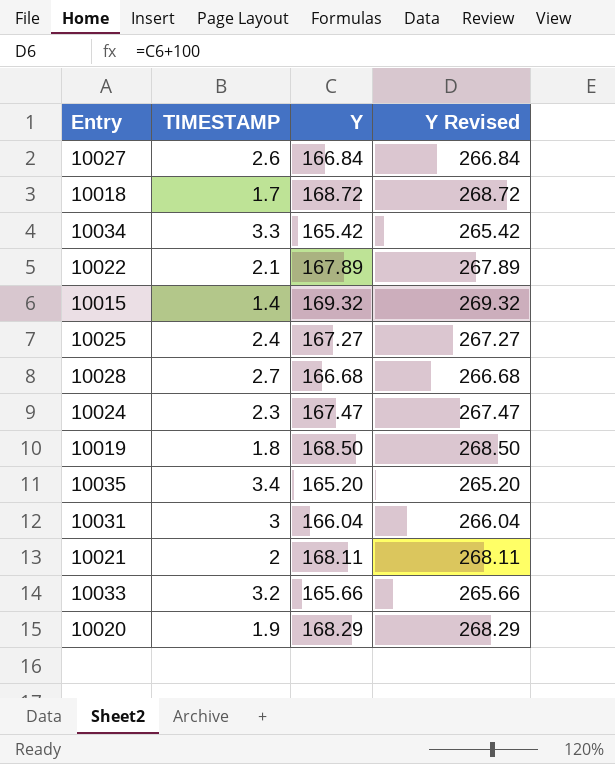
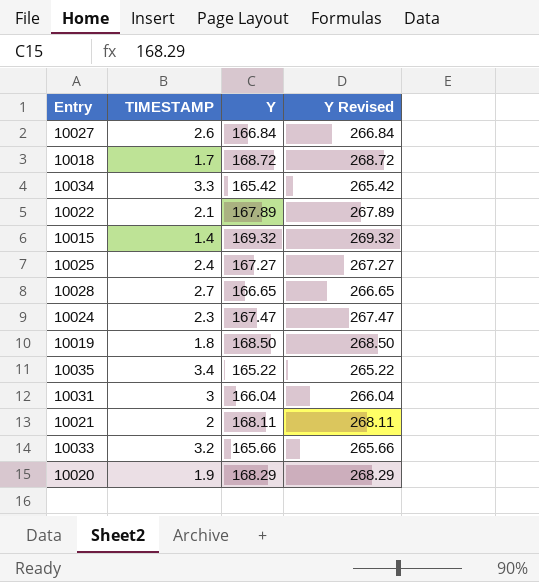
10028 | Y: 166.68 -> 166.65
10028 | Y Revised: 266.68 -> 266.65
10035 | Y: 165.20 -> 165.22
10035 | Y Revised: 265.20 -> 265.22

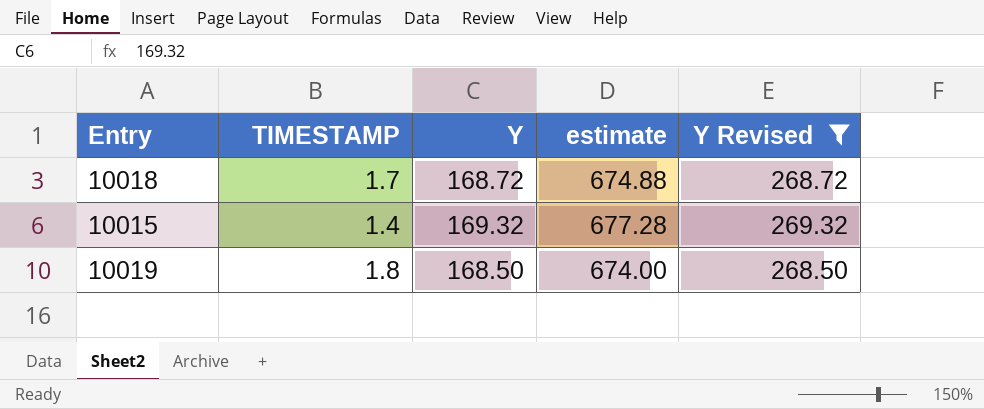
filter: none -> Y Revised >= 268.50
column estimate | formula: none -> [Y] * 4

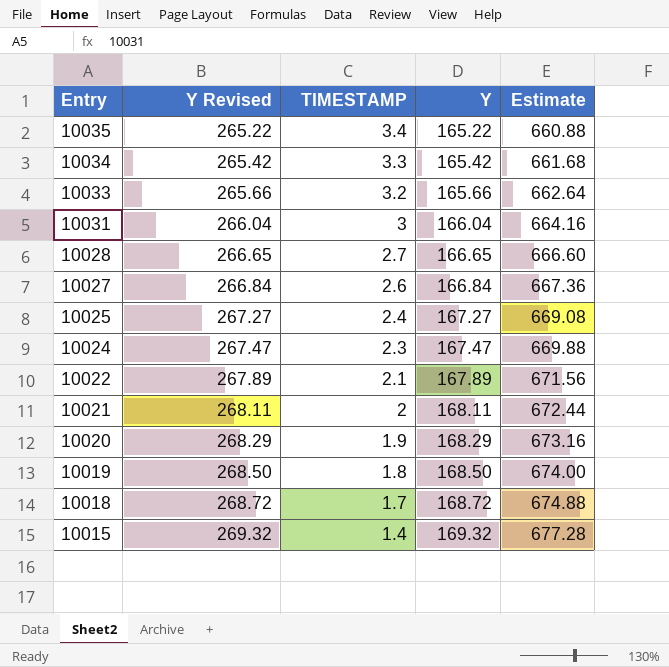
filter: Y Revised >= 268.50 -> none
row order: none -> Entry descending
column Y Revised | position: 5 -> 2
column name: estimate -> Estimate

